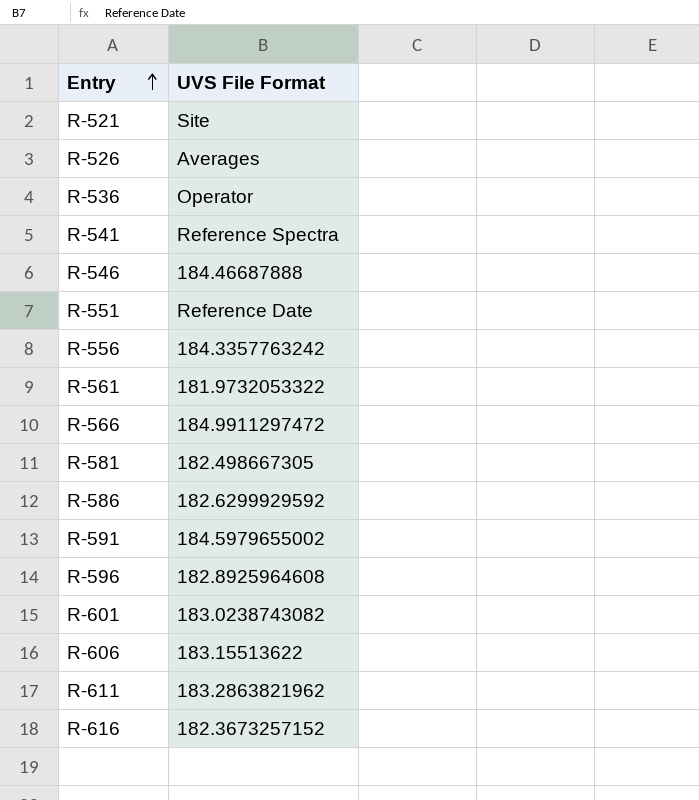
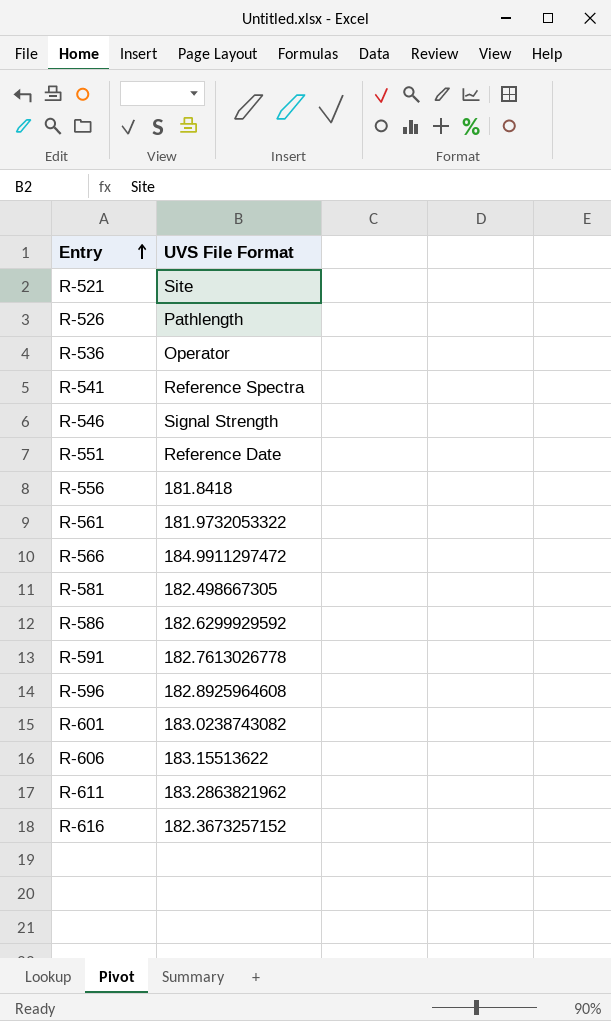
R-526 | UVS File Format: Averages -> Pathlength
R-546 | UVS File Format: 184.46687888 -> Signal Strength
R-556 | UVS File Format: 184.3357763242 -> 181.8418
R-591 | UVS File Format: 184.5979655002 -> 182.7613026778

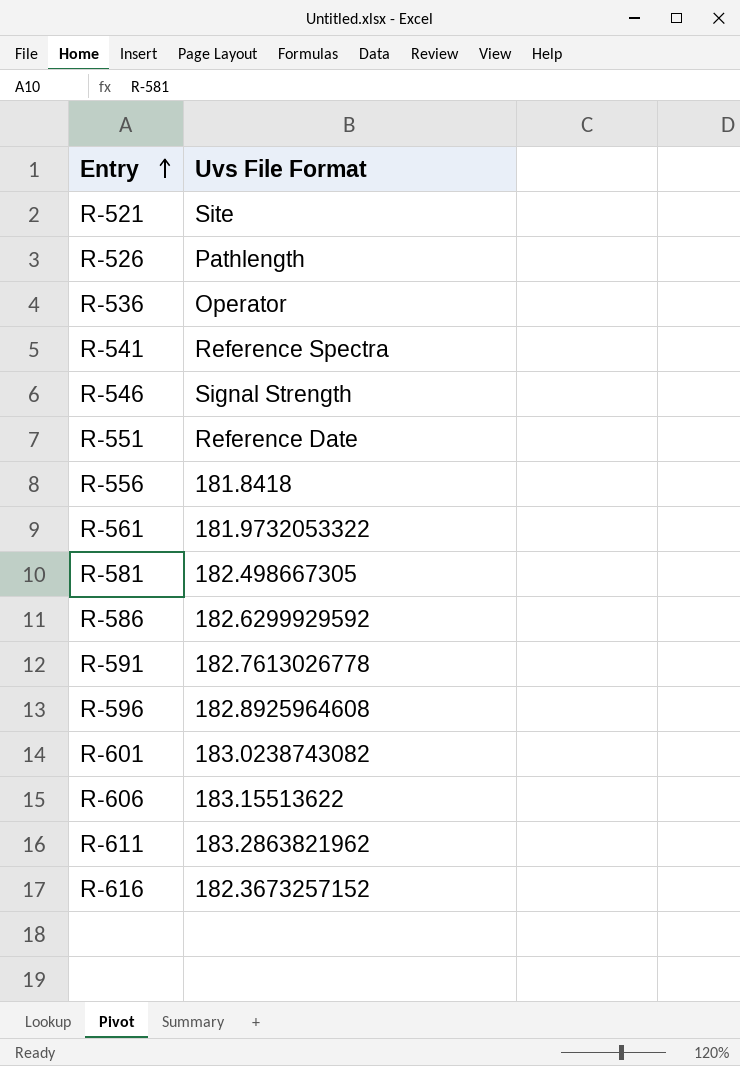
column name: UVS File Format -> Uvs File Format
row R-566: 184.9911297472 -> none

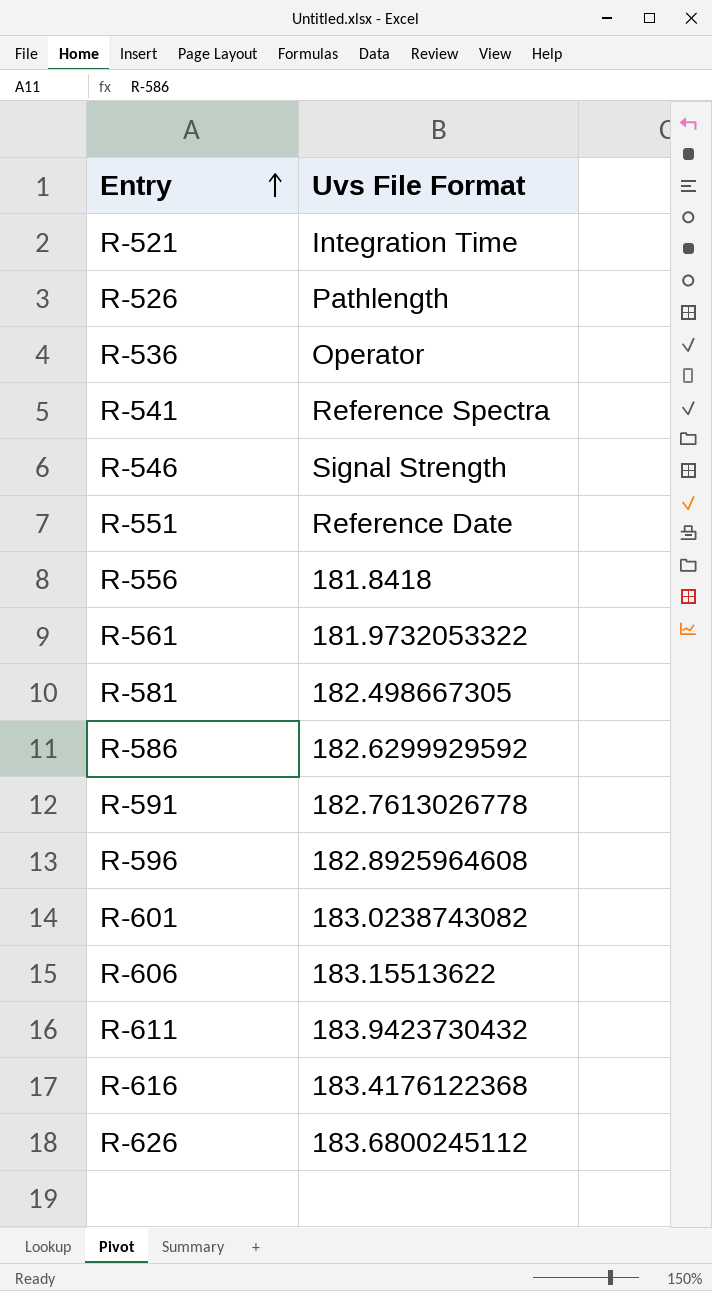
R-521 | Uvs File Format: Site -> Integration Time
R-611 | Uvs File Format: 183.2863821962 -> 183.9423730432
R-616 | Uvs File Format: 182.3673257152 -> 183.4176122368
row R-626: none -> 183.6800245112

